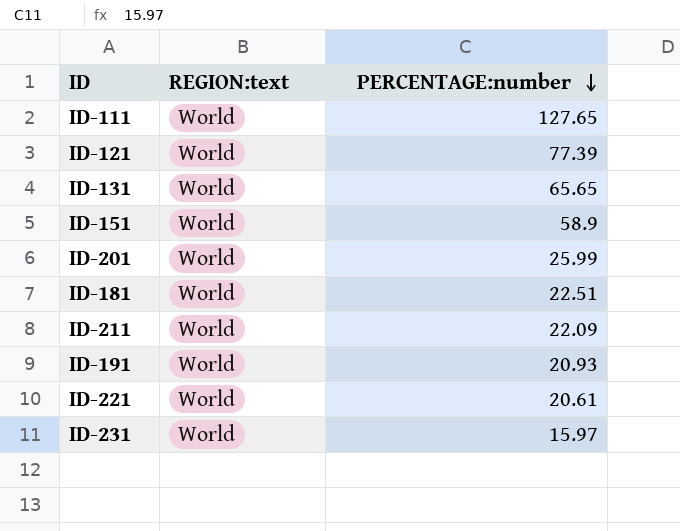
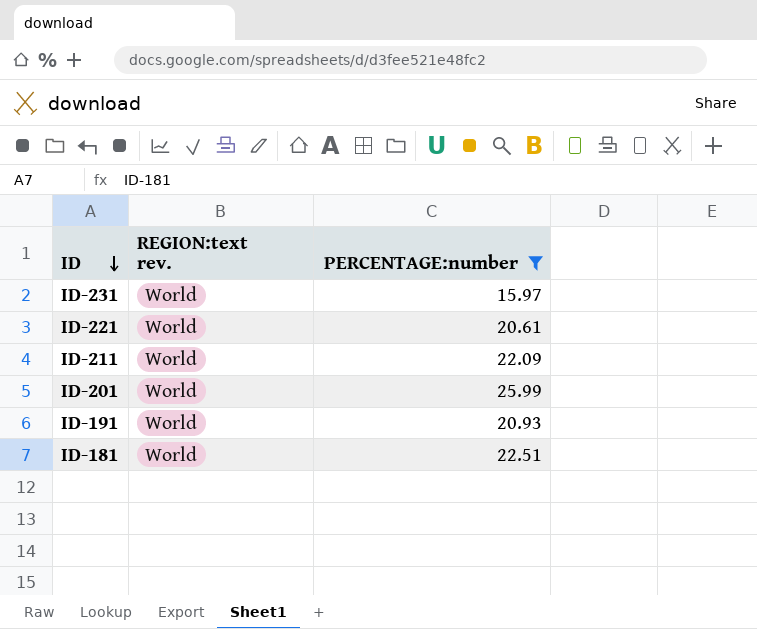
filter: none -> PERCENTAGE:number <= 25.99
row order: PERCENTAGE:number descending -> ID descending
column name: REGION:text -> REGION:text rev.

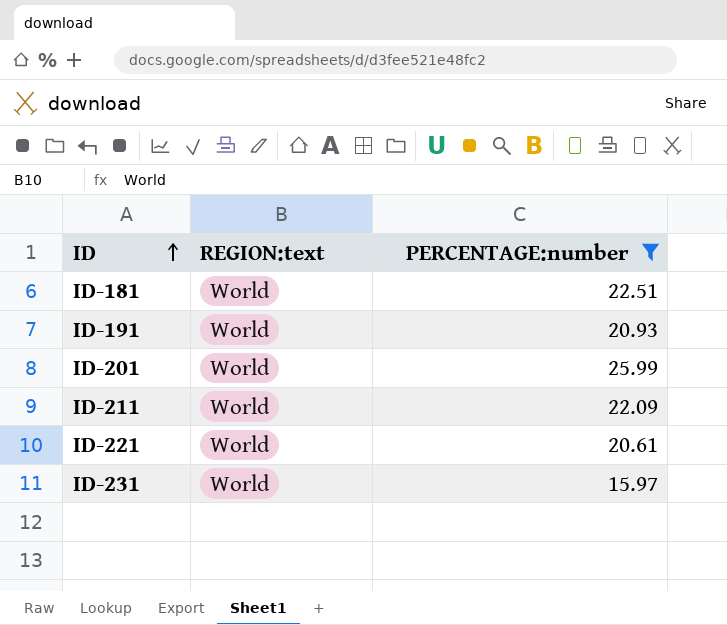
row order: ID descending -> ID ascending
column name: REGION:text rev. -> REGION:text

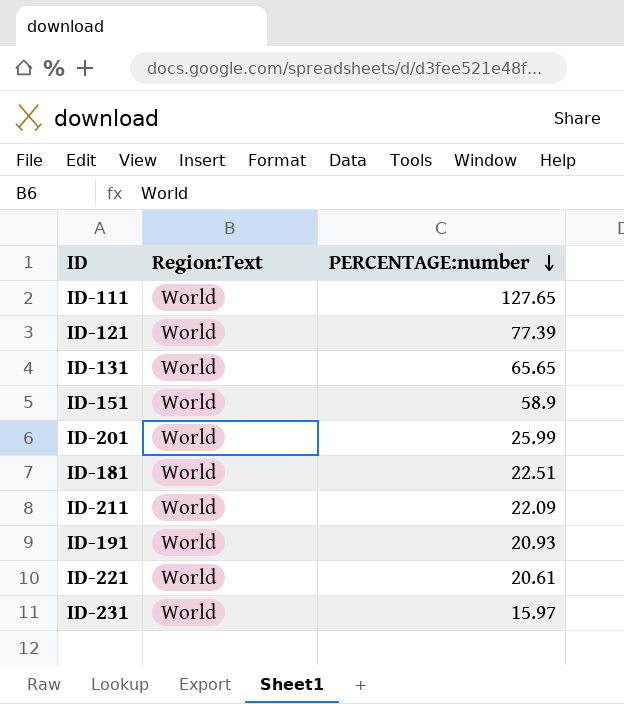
filter: PERCENTAGE:number <= 25.99 -> none
row order: ID ascending -> PERCENTAGE:number descending
column name: REGION:text -> Region:Text

